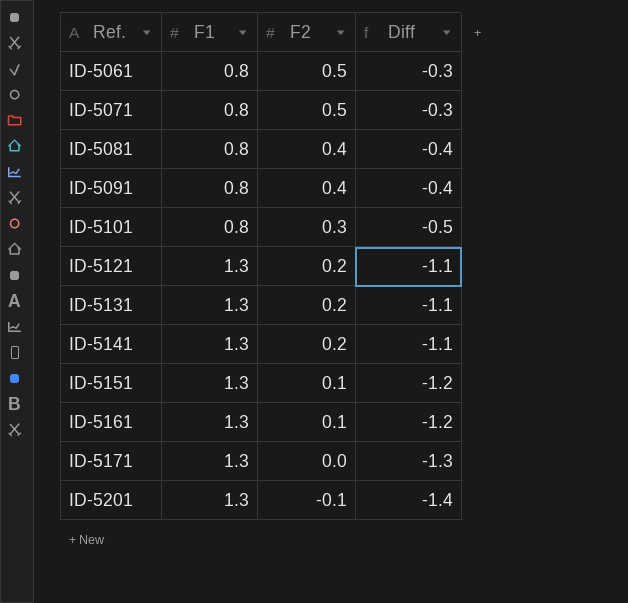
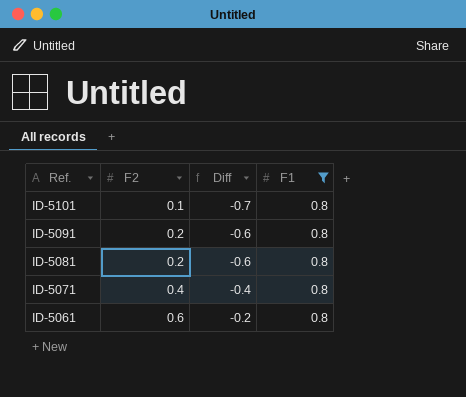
filter: none -> F1 = 0.8
row order: Ref. ascending -> Ref. descending
column F1 | position: 2 -> 4
ID-5101 | F2: 0.3 -> 0.1
ID-5101 | Diff: -0.5 -> -0.7
ID-5091 | F2: 0.4 -> 0.2
ID-5091 | Diff: -0.4 -> -0.6
ID-5081 | F2: 0.4 -> 0.2
ID-5081 | Diff: -0.4 -> -0.6
ID-5071 | F2: 0.5 -> 0.4
ID-5071 | Diff: -0.3 -> -0.4
ID-5061 | F2: 0.5 -> 0.6
ID-5061 | Diff: -0.3 -> -0.2

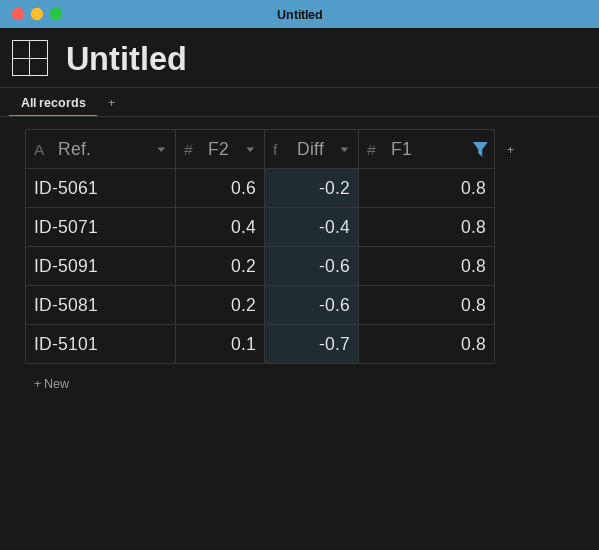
row order: Ref. descending -> F2 descending

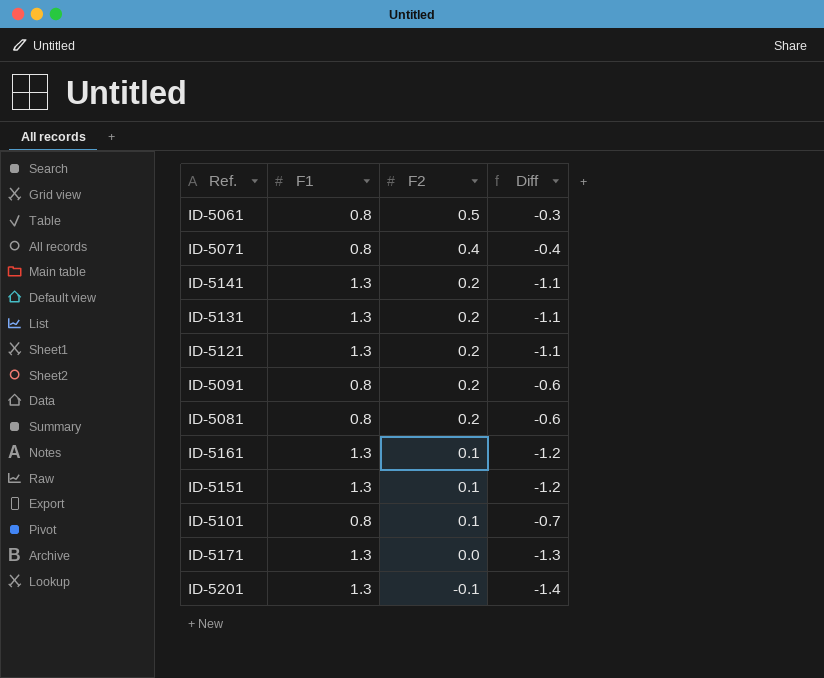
filter: F1 = 0.8 -> none
column F1 | position: 4 -> 2
ID-5061 | F2: 0.6 -> 0.5
ID-5061 | Diff: -0.2 -> -0.3

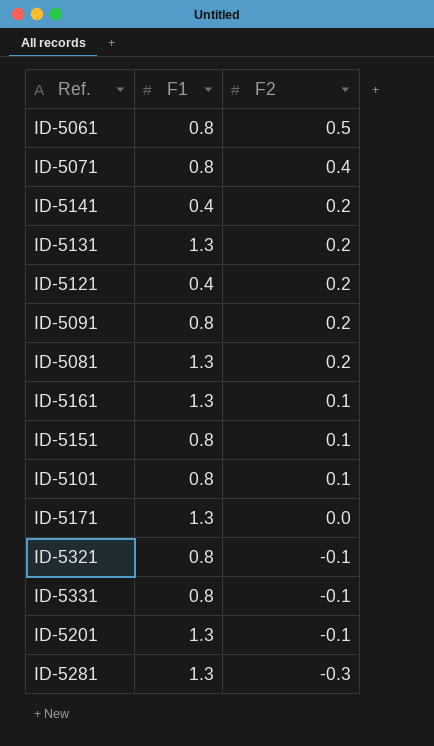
column Diff | formula: [F2] - [F1] -> none
ID-5141 | F1: 1.3 -> 0.4
ID-5121 | F1: 1.3 -> 0.4
ID-5081 | F1: 0.8 -> 1.3
ID-5151 | F1: 1.3 -> 0.8
row ID-5321: none -> 0.8 | -0.1
row ID-5331: none -> 0.8 | -0.1
row ID-5281: none -> 1.3 | -0.3

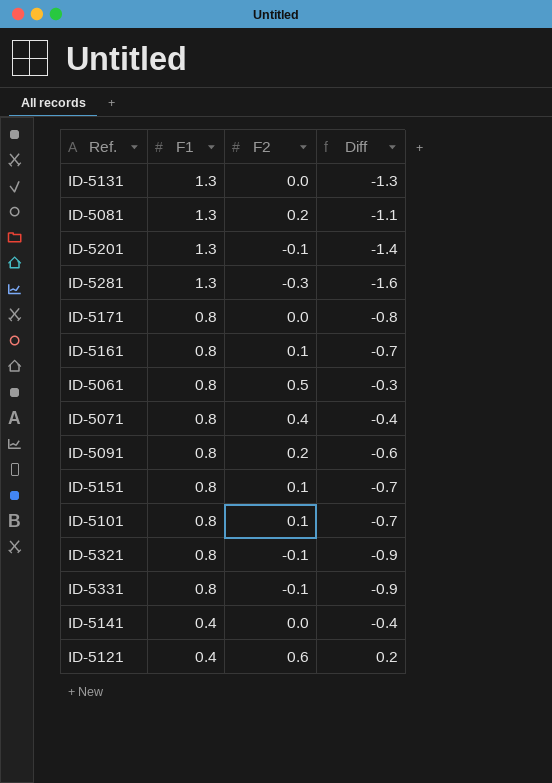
row order: F2 descending -> F1 descending
column Diff | formula: none -> [F2] - [F1]
ID-5131 | F2: 0.2 -> 0.0
ID-5171 | F1: 1.3 -> 0.8
ID-5161 | F1: 1.3 -> 0.8
ID-5141 | F2: 0.2 -> 0.0
ID-5121 | F2: 0.2 -> 0.6

